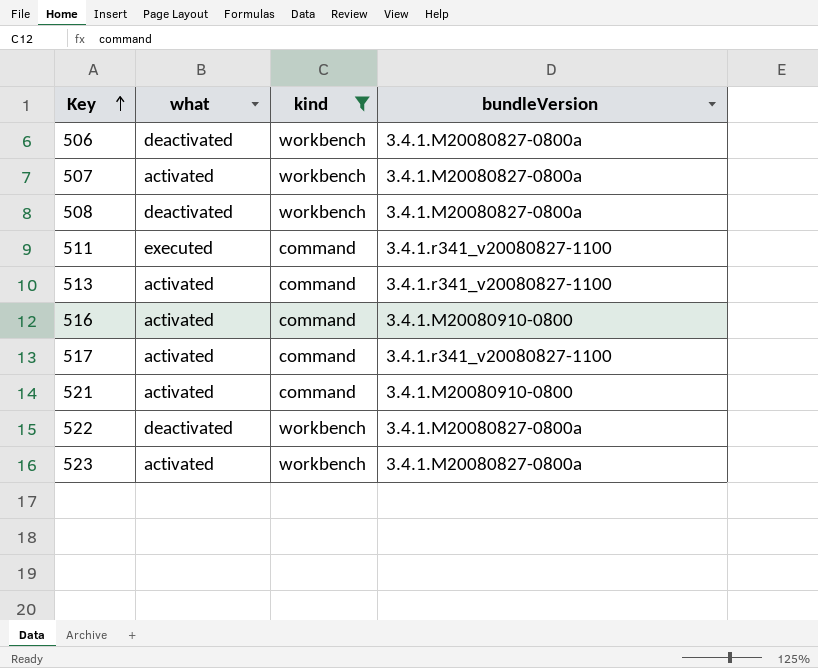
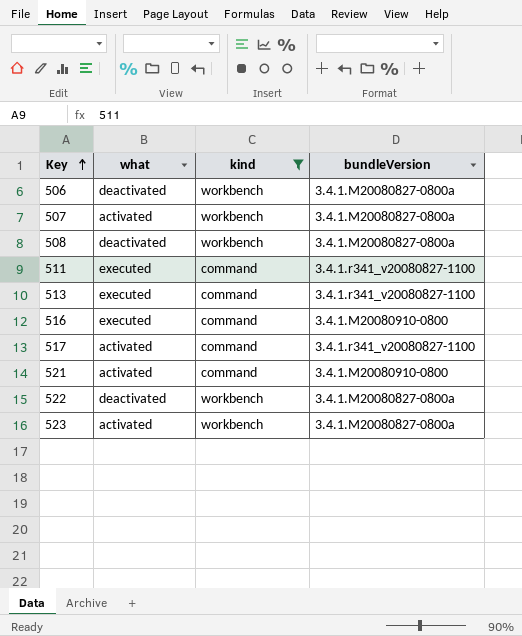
513 | what: activated -> executed
516 | what: activated -> executed

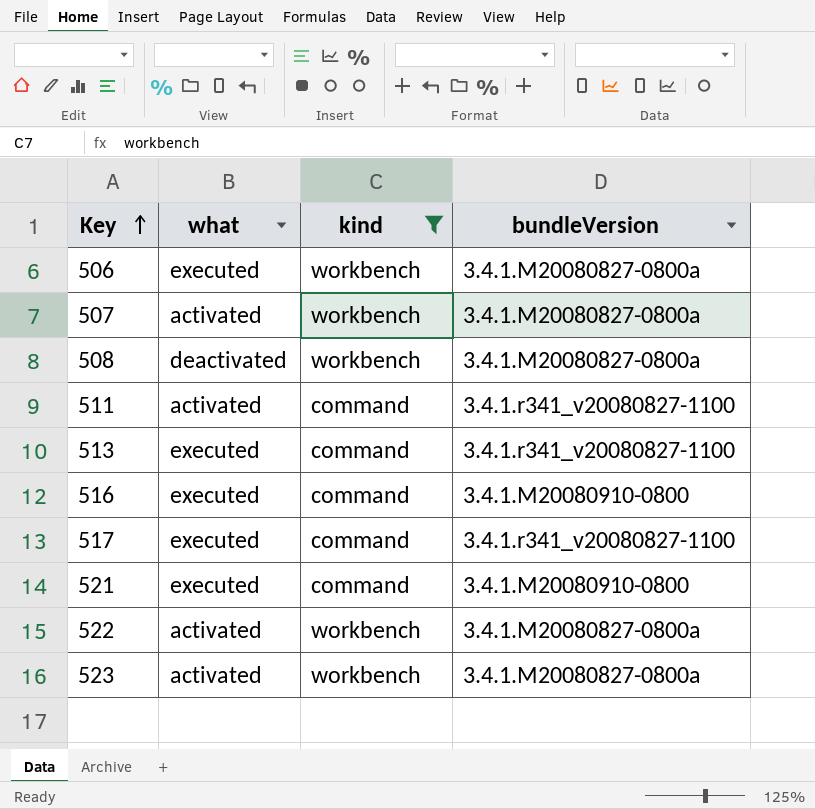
506 | what: deactivated -> executed
511 | what: executed -> activated
517 | what: activated -> executed
521 | what: activated -> executed
522 | what: deactivated -> activated

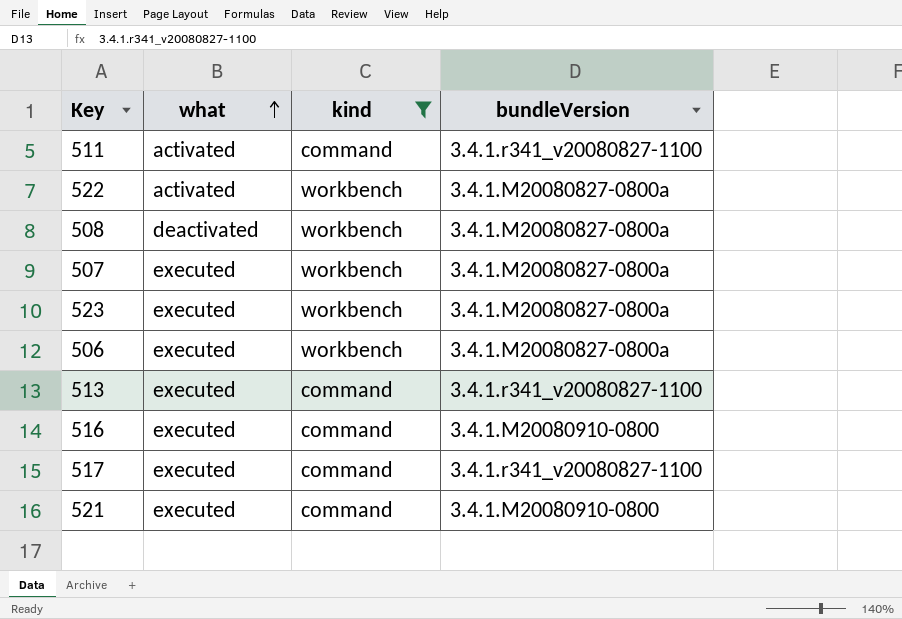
row order: Key ascending -> what ascending
507 | what: activated -> executed
523 | what: activated -> executed

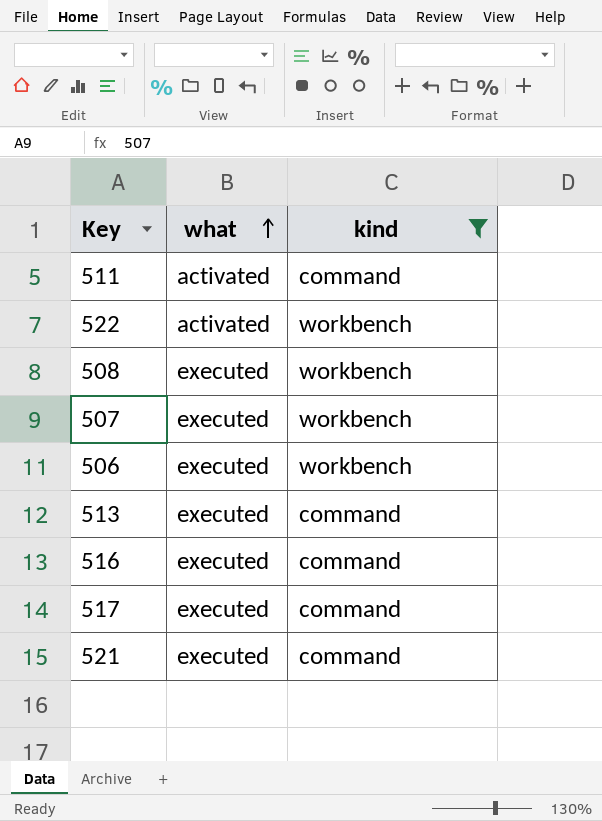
column bundleVersion | position: 4 -> none
row 523: executed | workbench | 3.4.1.M20080827-0800a -> none
508 | what: deactivated -> executed

